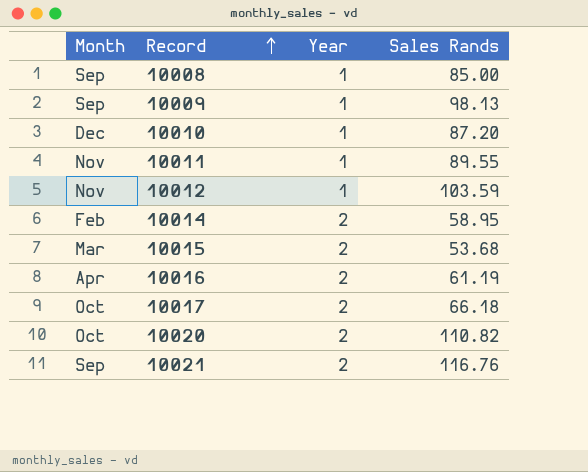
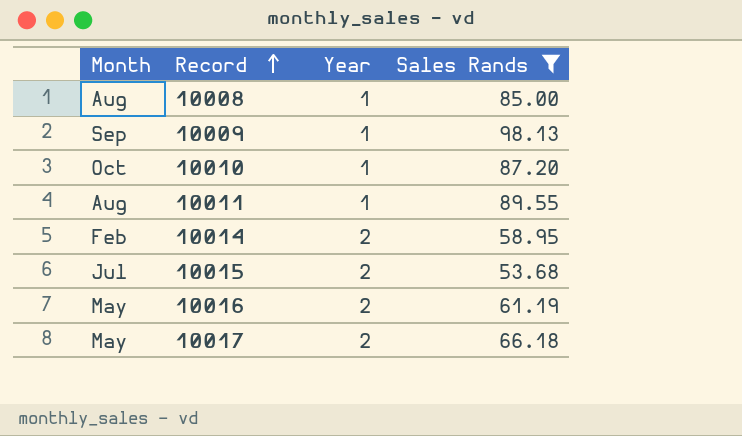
filter: none -> Sales Rands <= 98.13
10008 | Month: Sep -> Aug
10010 | Month: Dec -> Oct
10011 | Month: Nov -> Aug
10015 | Month: Mar -> Jul
10016 | Month: Apr -> May
10017 | Month: Oct -> May

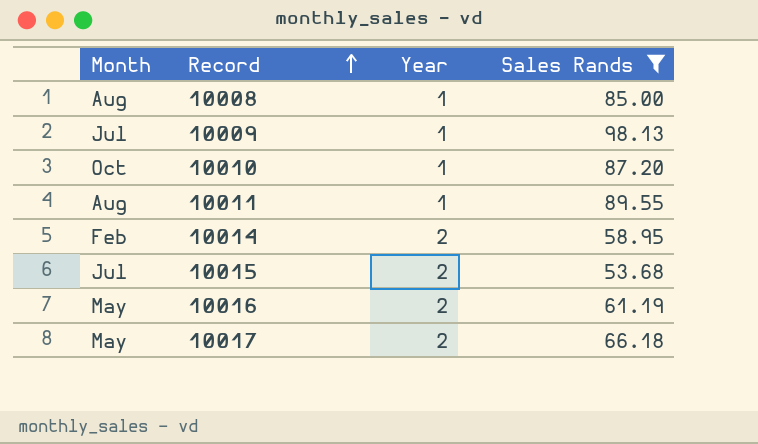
10009 | Month: Sep -> Jul

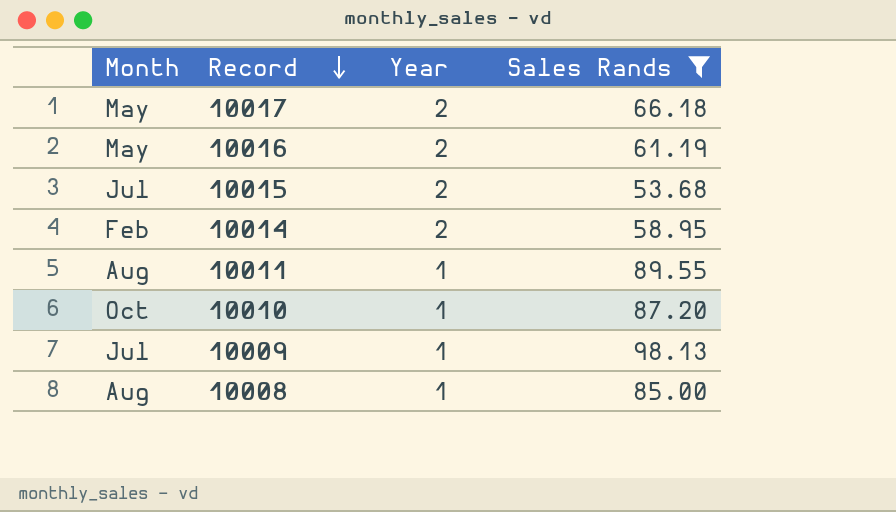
row order: Record ascending -> Record descending

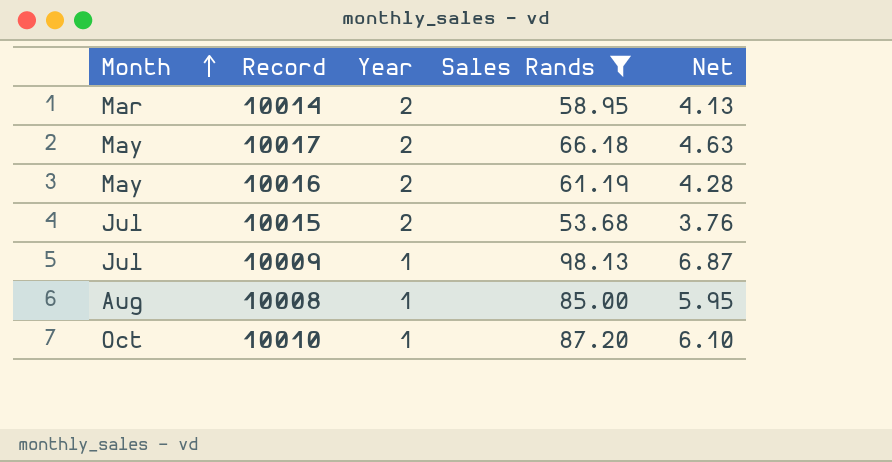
row order: Record descending -> Month ascending
column Net | formula: none -> [Sales Rands] * 0.07
row 10011: Aug | 1 | 89.55 -> none
10014 | Month: Feb -> Mar

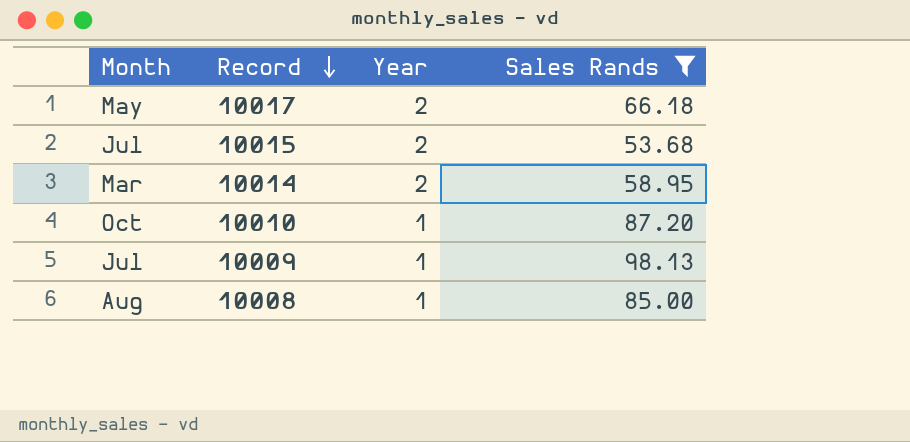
row order: Month ascending -> Record descending
column Net | formula: [Sales Rands] * 0.07 -> none
row 10016: May | 2 | 61.19 | 4.28 -> none

